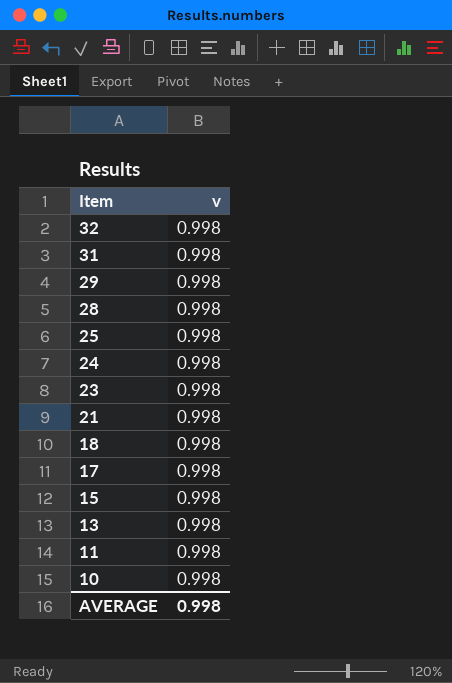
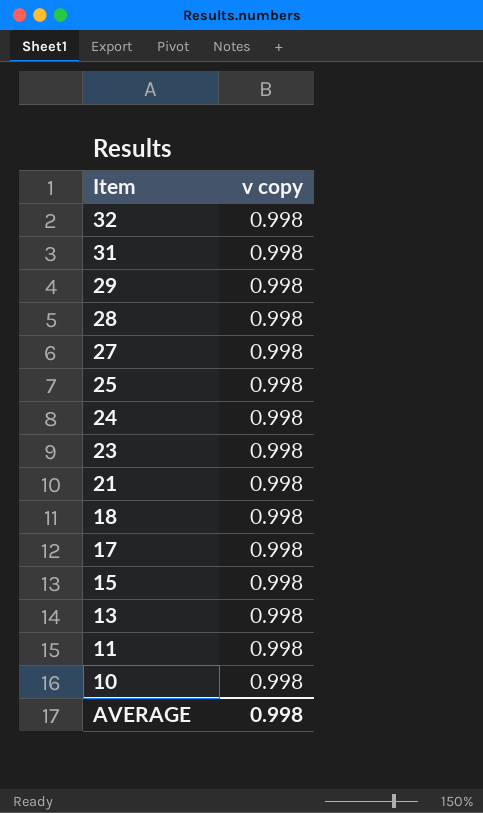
column name: v -> v copy
row 27: none -> 0.998

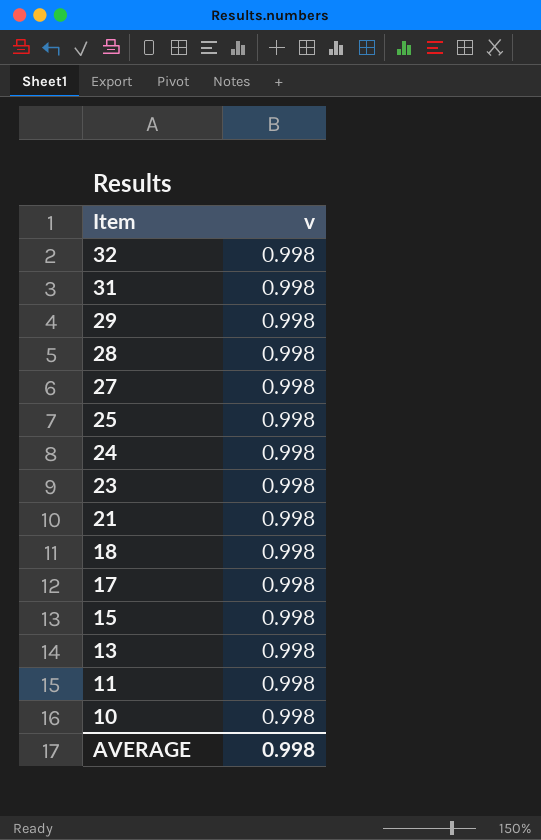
column name: v copy -> v

